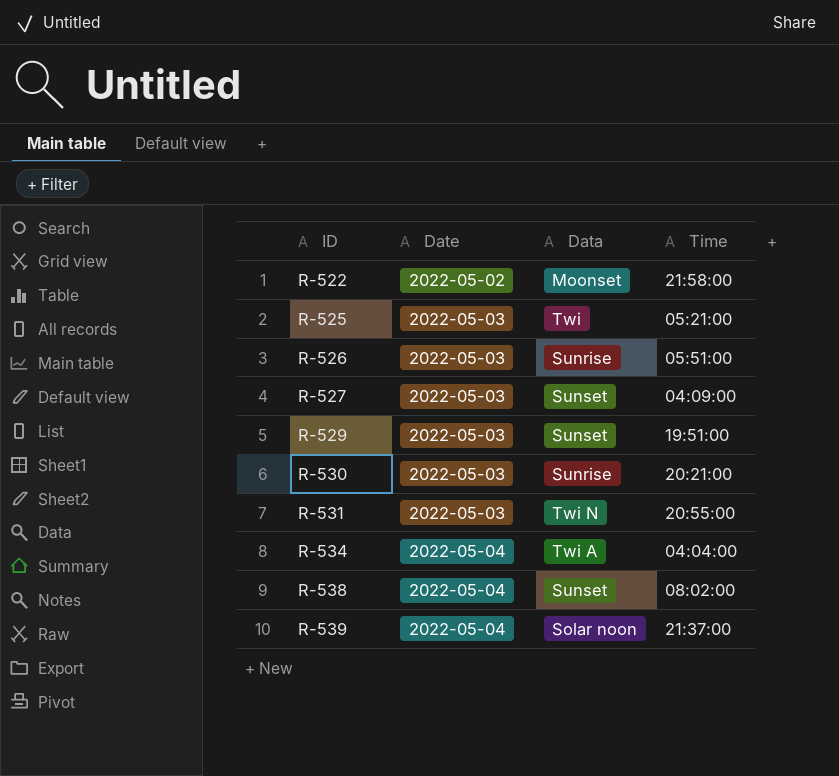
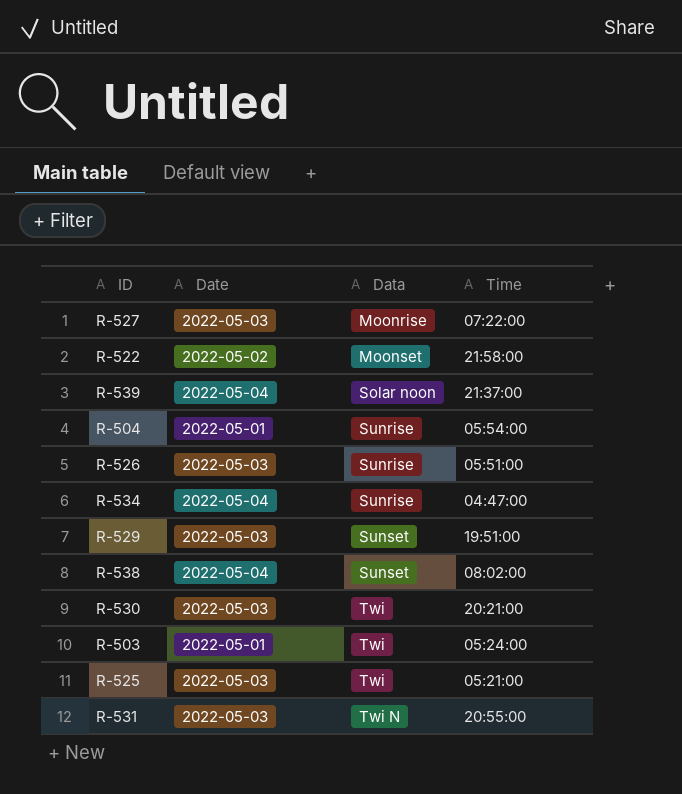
row order: ID ascending -> Data ascending
R-527 | Data: Sunset -> Moonrise
R-527 | Time: 04:09:00 -> 07:22:00
row R-504: none -> 2022-05-01 | Sunrise | 05:54:00
R-534 | Data: Twi A -> Sunrise
R-534 | Time: 04:04:00 -> 04:47:00
R-530 | Data: Sunrise -> Twi
row R-503: none -> 2022-05-01 | Twi | 05:24:00

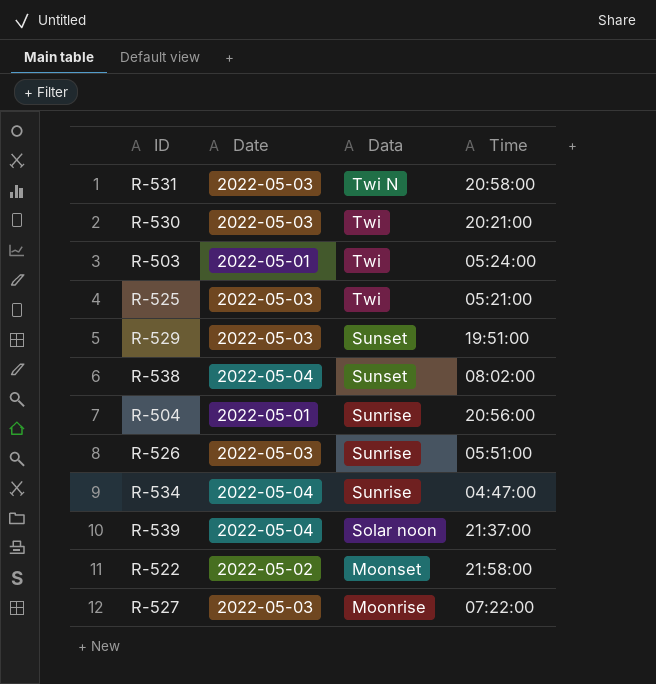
row order: Data ascending -> Data descending
R-531 | Time: 20:55:00 -> 20:58:00
R-504 | Time: 05:54:00 -> 20:56:00

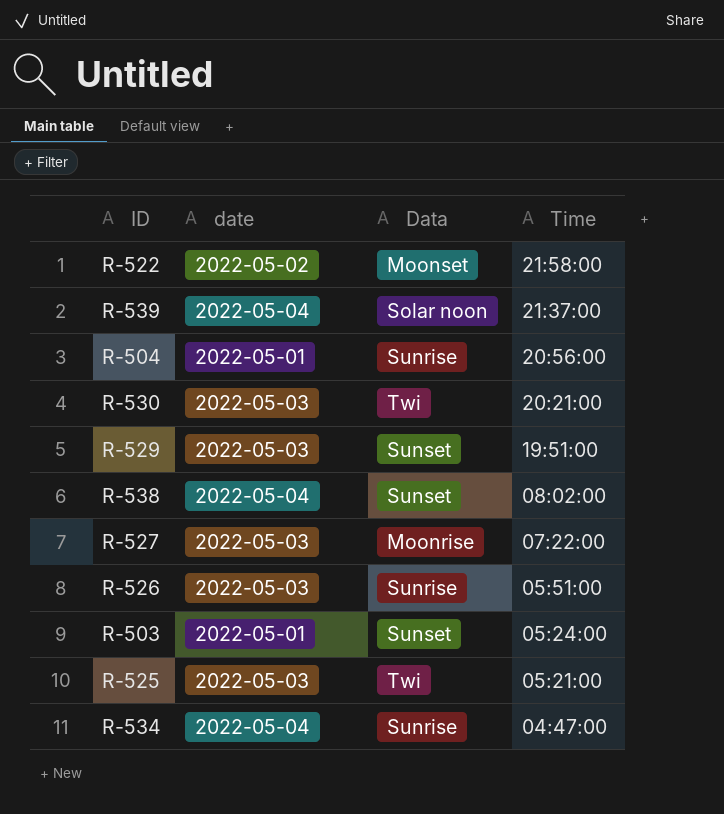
row order: Data descending -> Time descending
column name: Date -> date
row R-531: 2022-05-03 | Twi N | 20:58:00 -> none
R-503 | Data: Twi -> Sunset

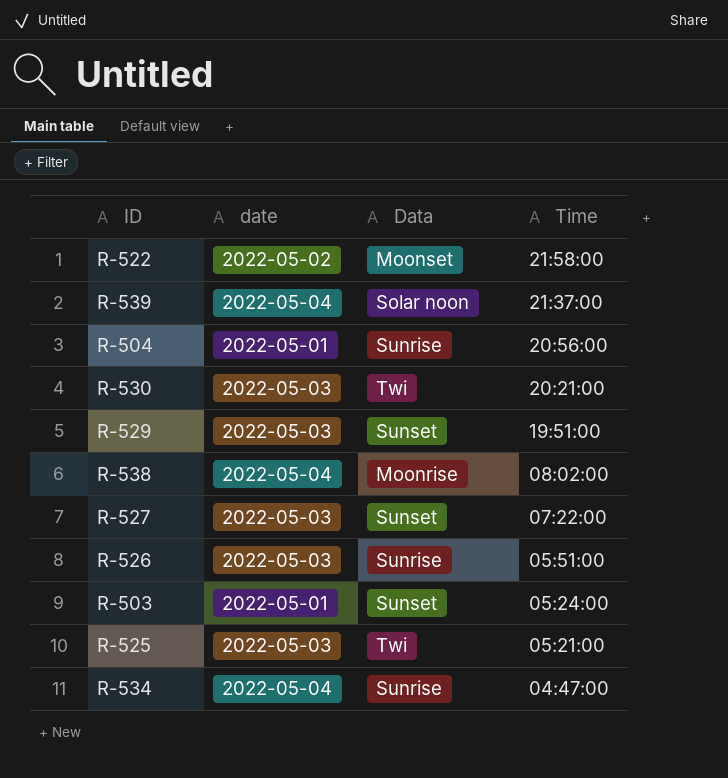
R-538 | Data: Sunset -> Moonrise
R-527 | Data: Moonrise -> Sunset

